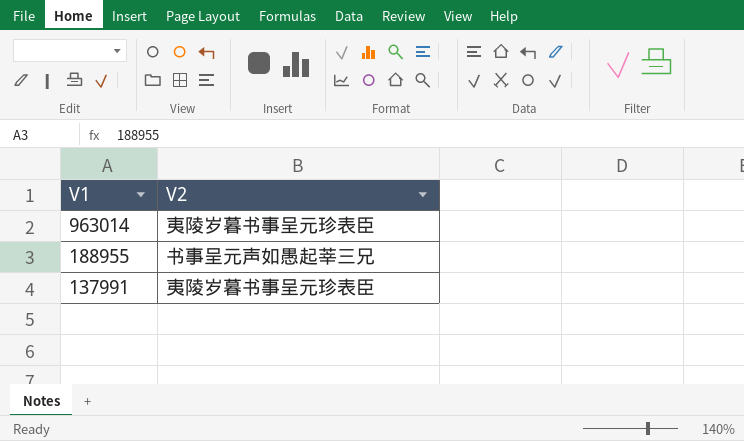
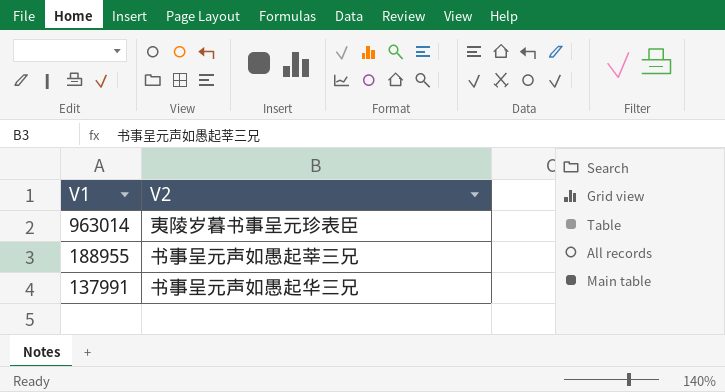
137991 | V2: 夷陵岁暮书事呈元珍表臣 -> 书事呈元声如愚起华三兄

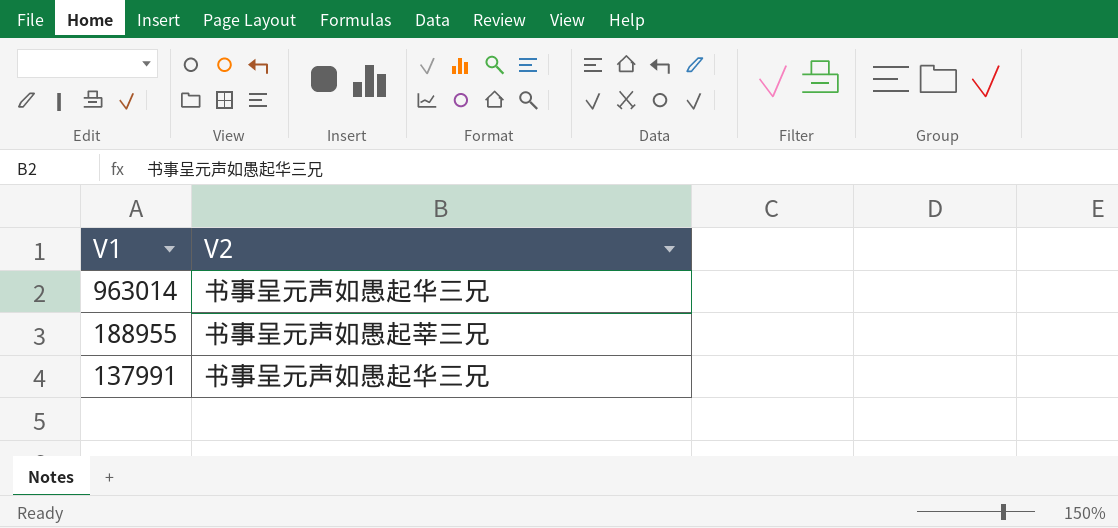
963014 | V2: 夷陵岁暮书事呈元珍表臣 -> 书事呈元声如愚起华三兄

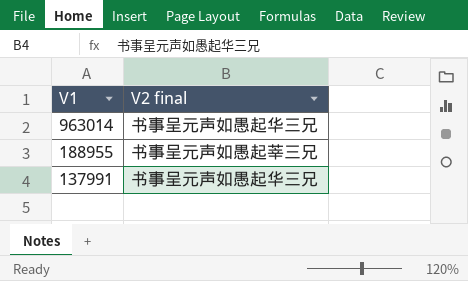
column name: V2 -> V2 final

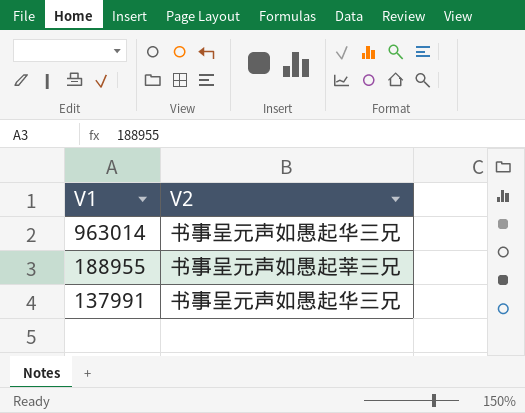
column name: V2 final -> V2

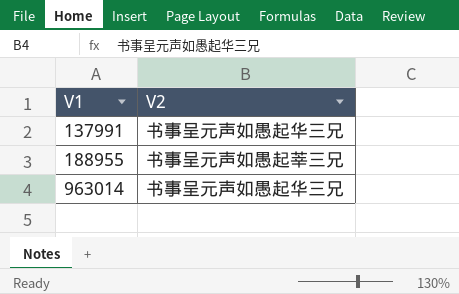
row order: V1 descending -> V1 ascending

